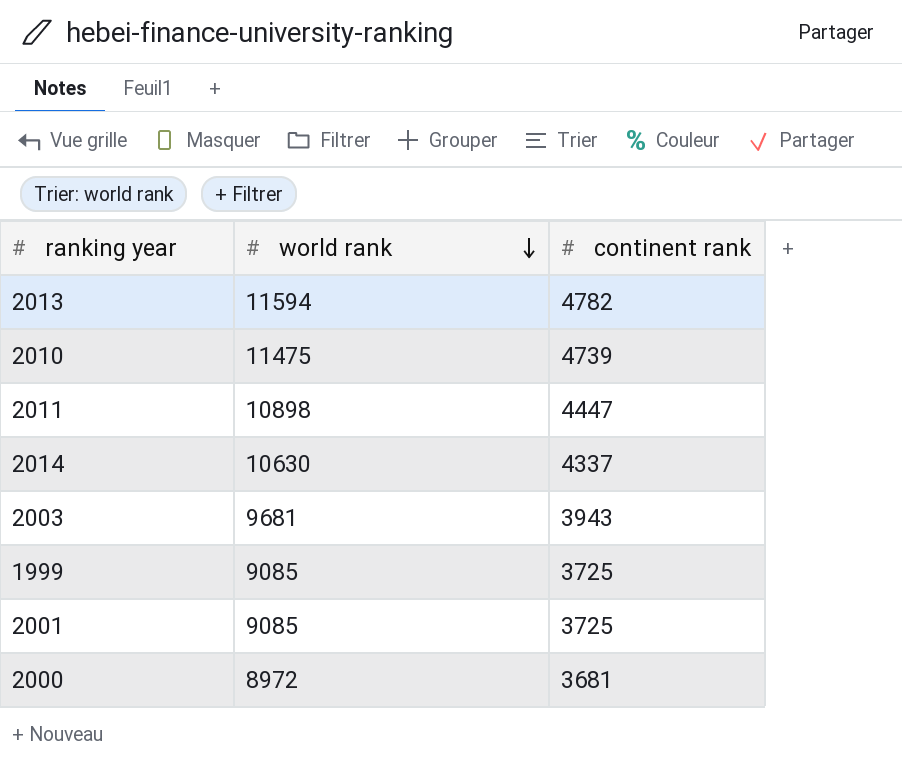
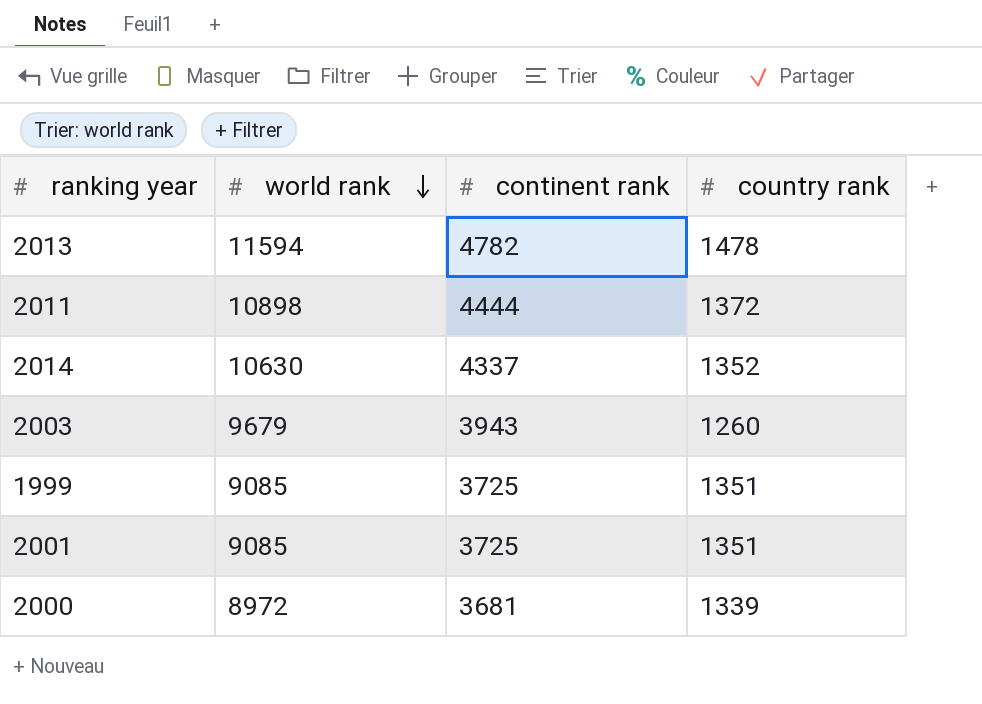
column country rank | position: none -> 4
row 2010: 11475 | 4739 -> none
2011 | continent rank: 4447 -> 4444
2003 | world rank: 9681 -> 9679

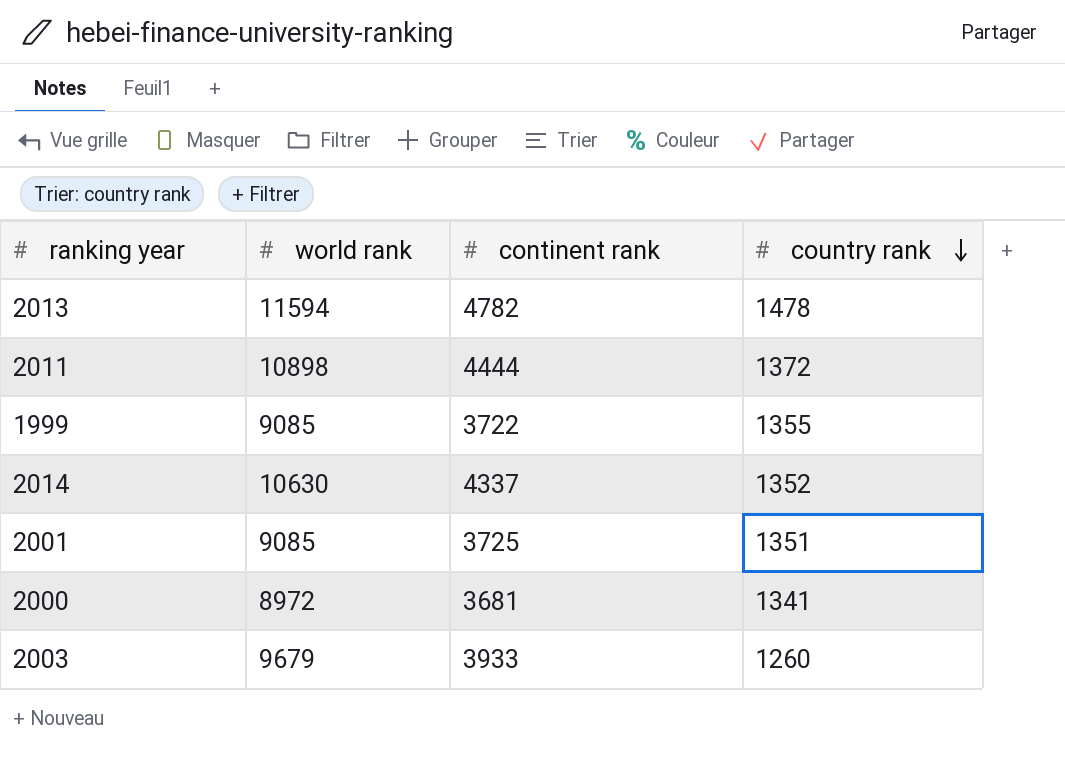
row order: world rank descending -> country rank descending
1999 | continent rank: 3725 -> 3722
1999 | country rank: 1351 -> 1355
2000 | country rank: 1339 -> 1341
2003 | continent rank: 3943 -> 3933

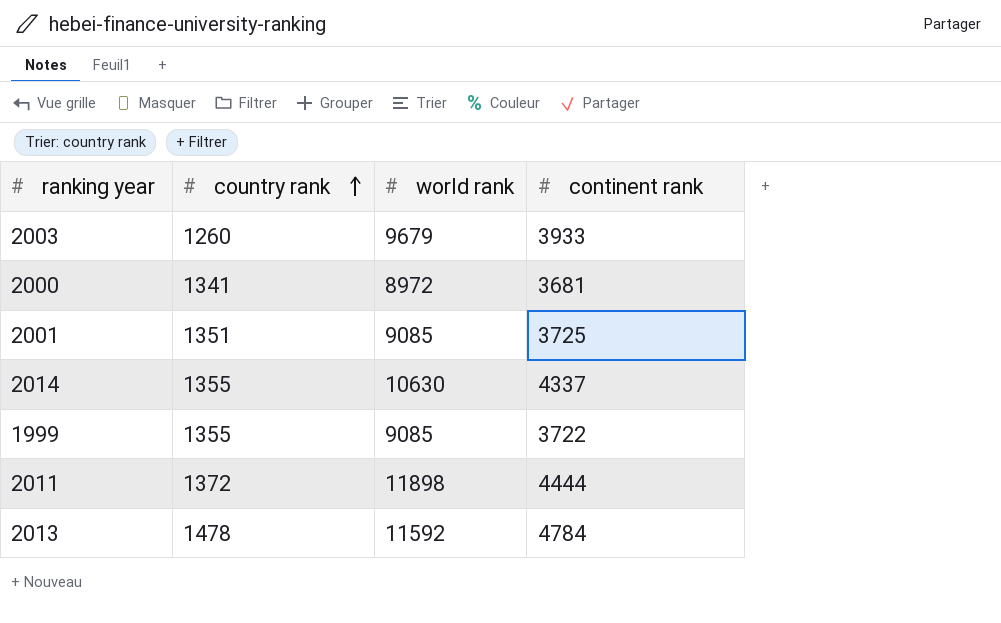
row order: country rank descending -> country rank ascending
column country rank | position: 4 -> 2
2014 | country rank: 1352 -> 1355
2011 | world rank: 10898 -> 11898
2013 | world rank: 11594 -> 11592
2013 | continent rank: 4782 -> 4784

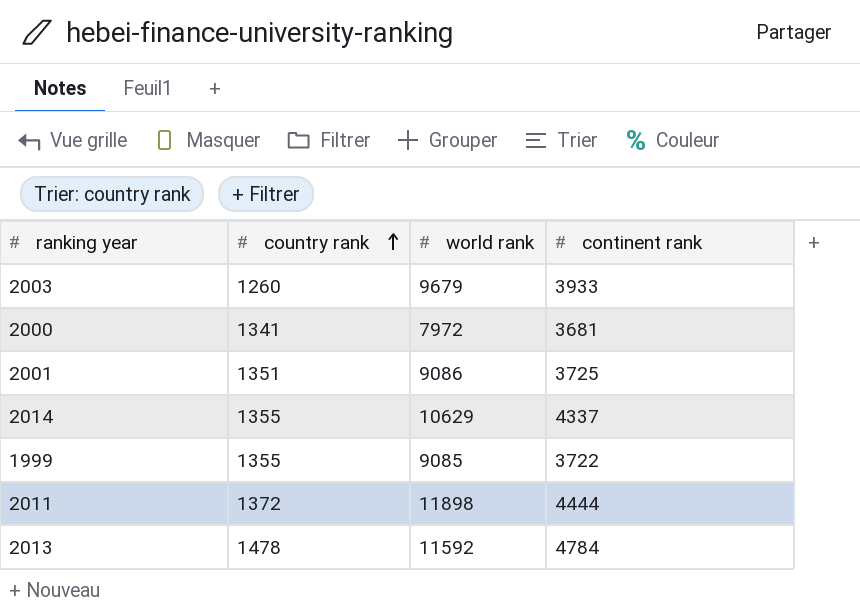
2000 | world rank: 8972 -> 7972
2001 | world rank: 9085 -> 9086
2014 | world rank: 10630 -> 10629

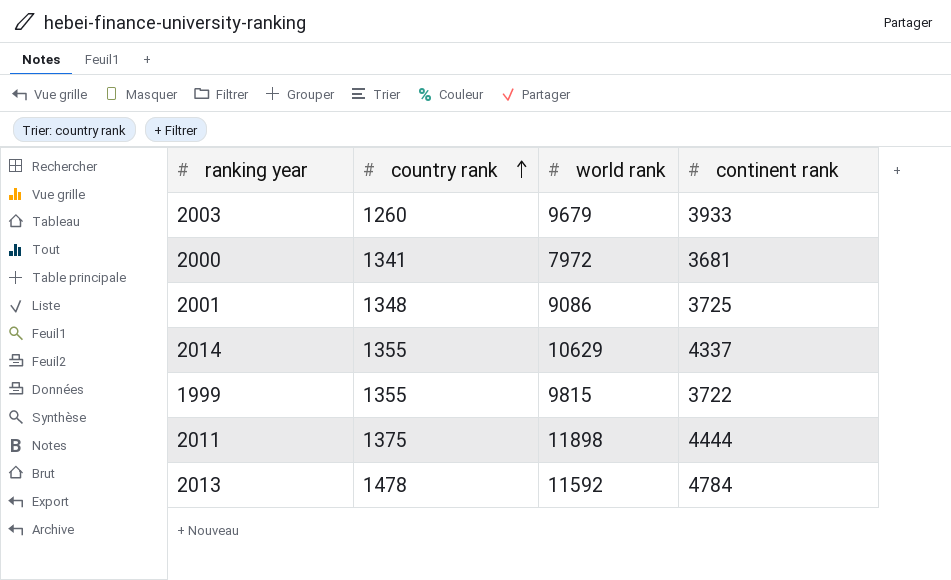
2001 | country rank: 1351 -> 1348
1999 | world rank: 9085 -> 9815
2011 | country rank: 1372 -> 1375

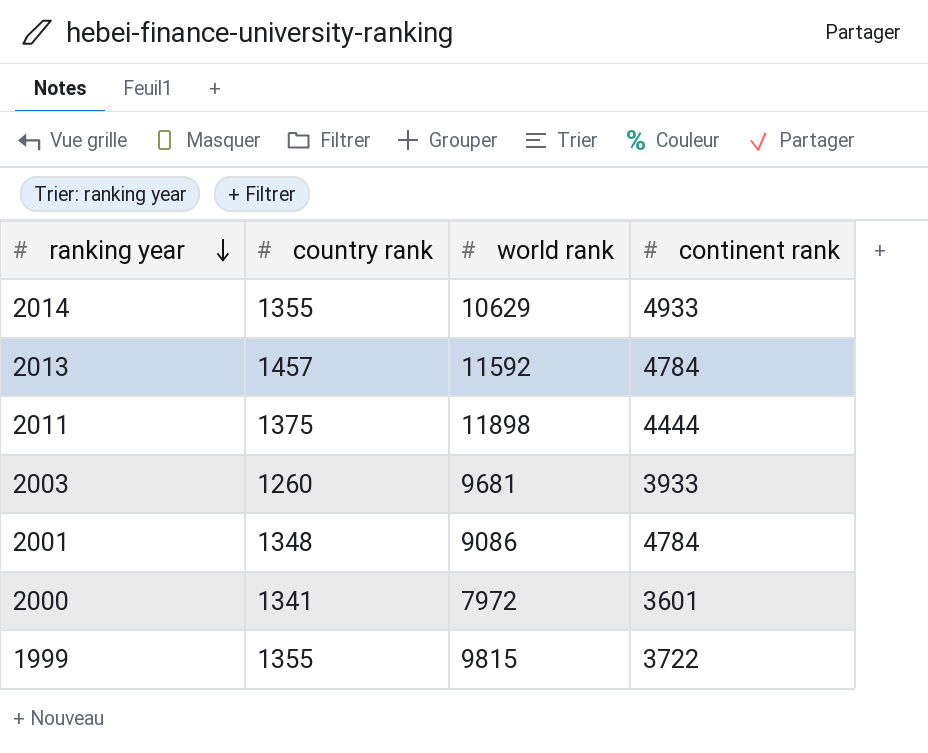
row order: country rank ascending -> ranking year descending
2014 | continent rank: 4337 -> 4933
2013 | country rank: 1478 -> 1457
2003 | world rank: 9679 -> 9681
2001 | continent rank: 3725 -> 4784
2000 | continent rank: 3681 -> 3601

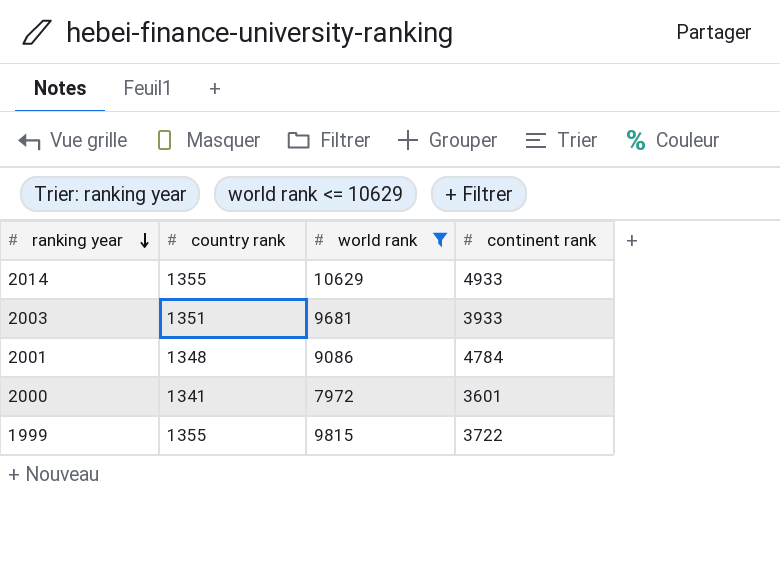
filter: none -> world rank <= 10629
2003 | country rank: 1260 -> 1351

